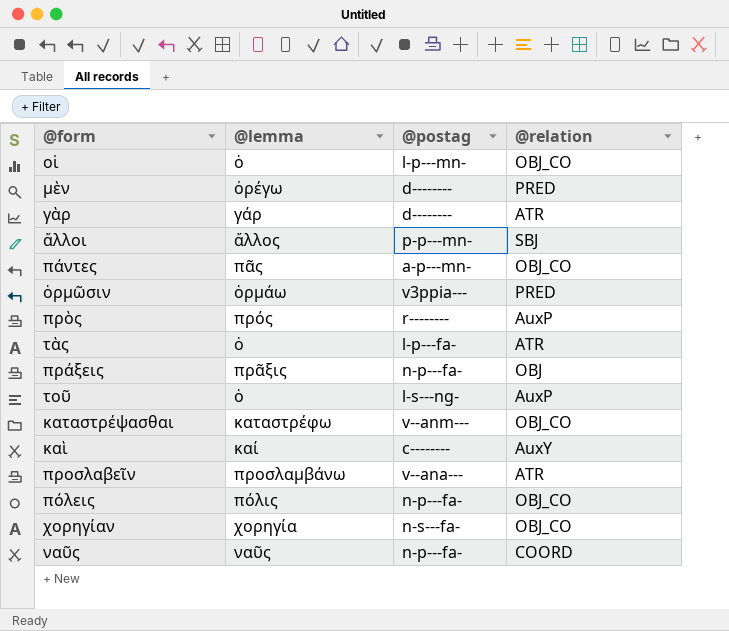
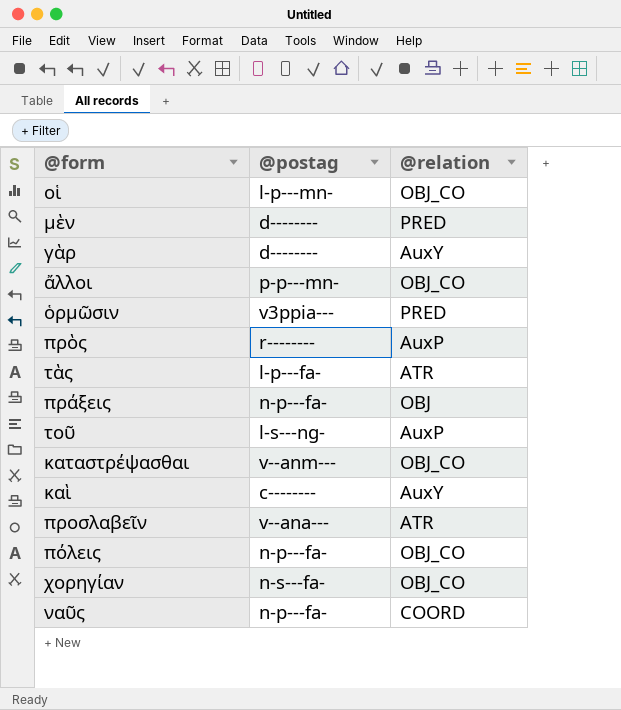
column @lemma | position: 2 -> none
row πάντες: πᾶς | a-p---mn- | OBJ_CO -> none
γὰρ | @relation: ATR -> AuxY
ἄλλοι | @relation: SBJ -> OBJ_CO

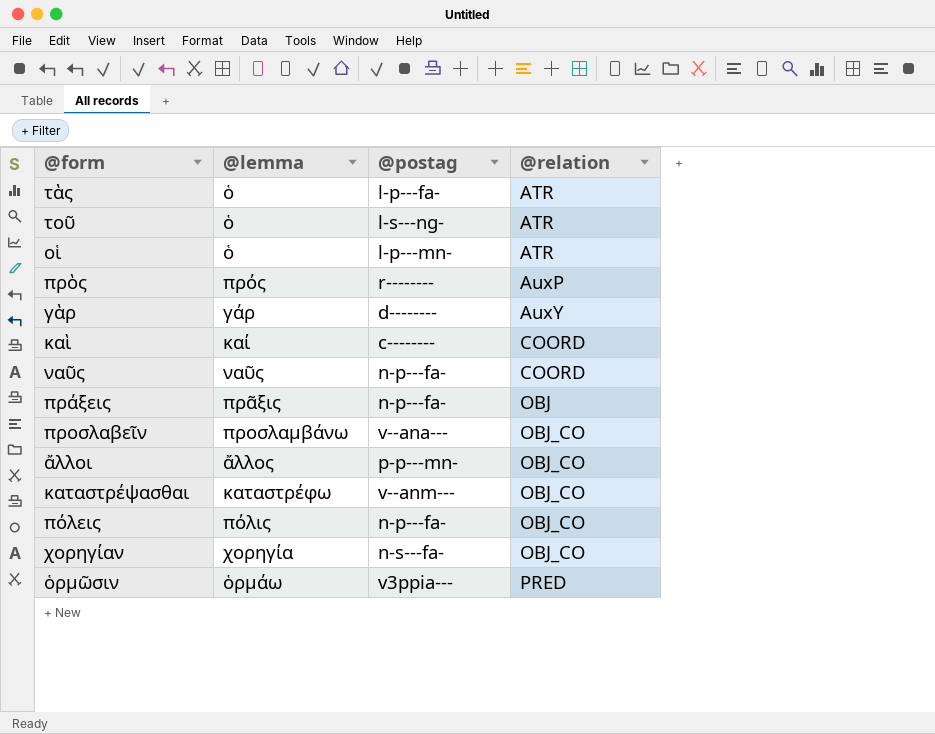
row order: none -> @relation ascending
column @lemma | position: none -> 2
row μὲν: d-------- | PRED -> none
τοῦ | @relation: AuxP -> ATR
οἱ | @relation: OBJ_CO -> ATR
καὶ | @relation: AuxY -> COORD
προσλαβεῖν | @relation: ATR -> OBJ_CO

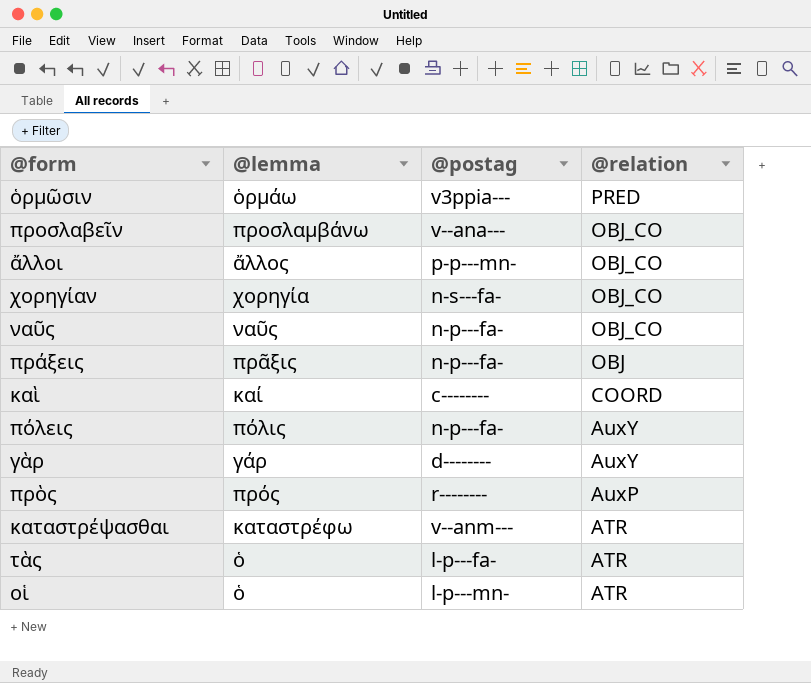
row order: @relation ascending -> @relation descending
row τοῦ: ὁ | l-s---ng- | ATR -> none
ναῦς | @relation: COORD -> OBJ_CO
πόλεις | @relation: OBJ_CO -> AuxY
καταστρέψασθαι | @relation: OBJ_CO -> ATR

